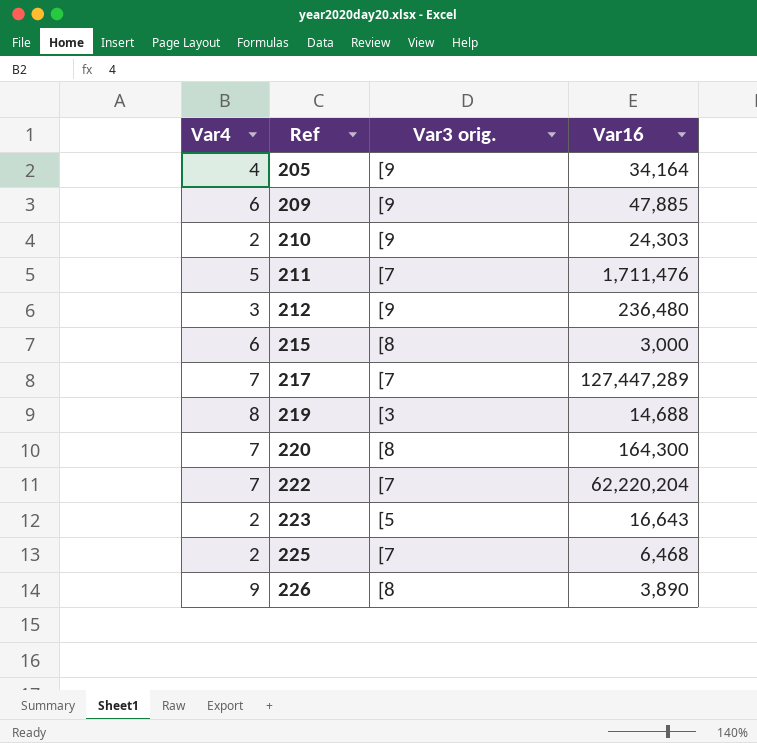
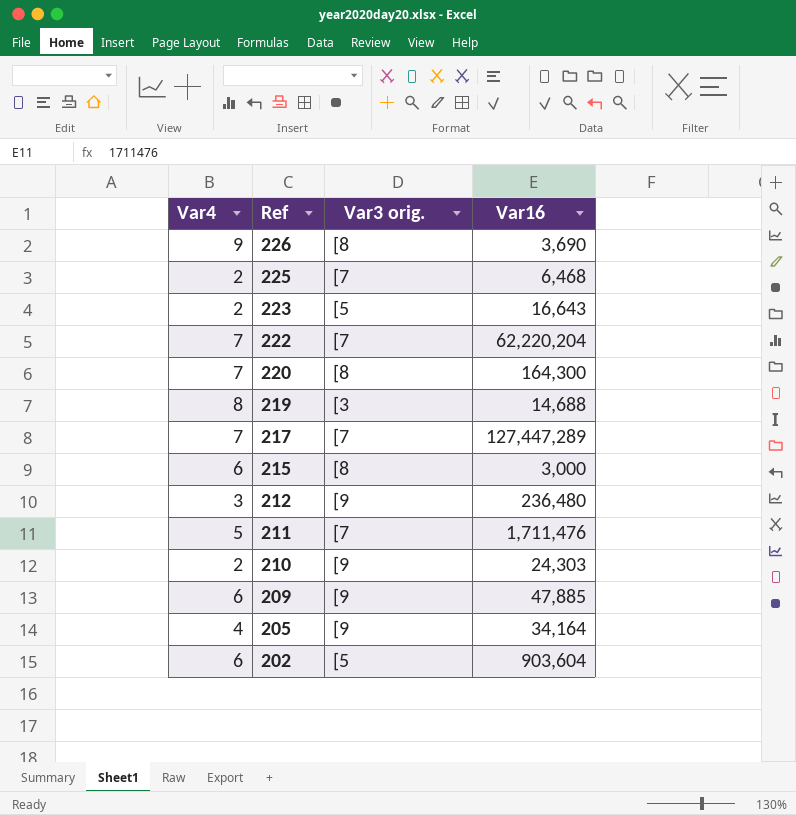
row order: Ref ascending -> Ref descending
226 | Var16: 3,890 -> 3,690
row 202: none -> 6 | [5 | 903,604

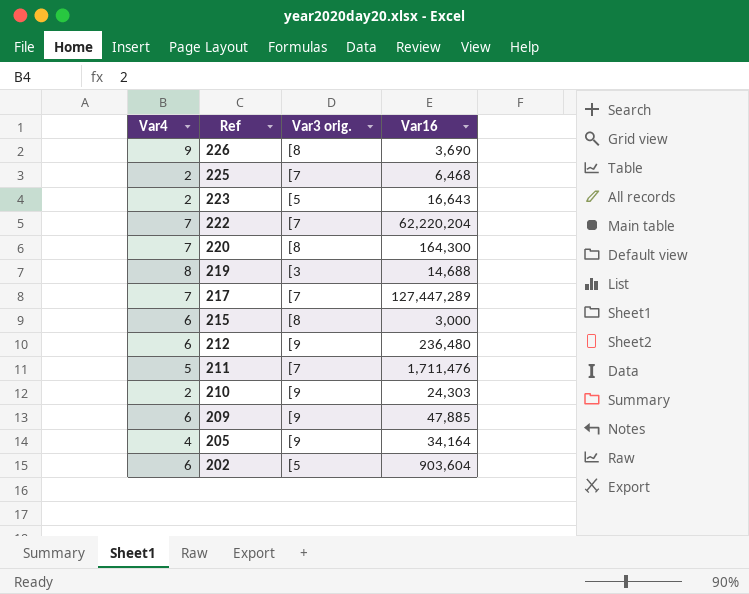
212 | Var4: 3 -> 6

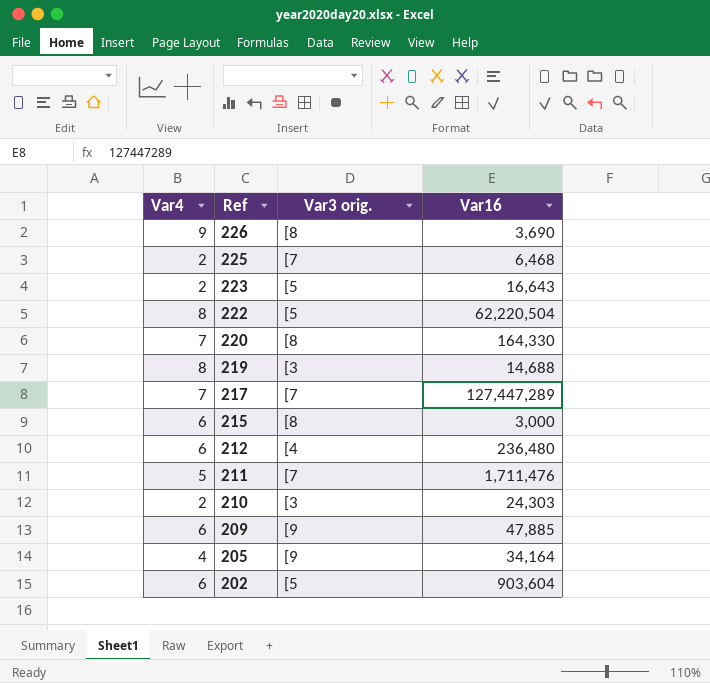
222 | Var4: 7 -> 8
222 | Var3 orig.: [7 -> [5
222 | Var16: 62,220,204 -> 62,220,504
220 | Var16: 164,300 -> 164,330
212 | Var3 orig.: [9 -> [4
210 | Var3 orig.: [9 -> [3

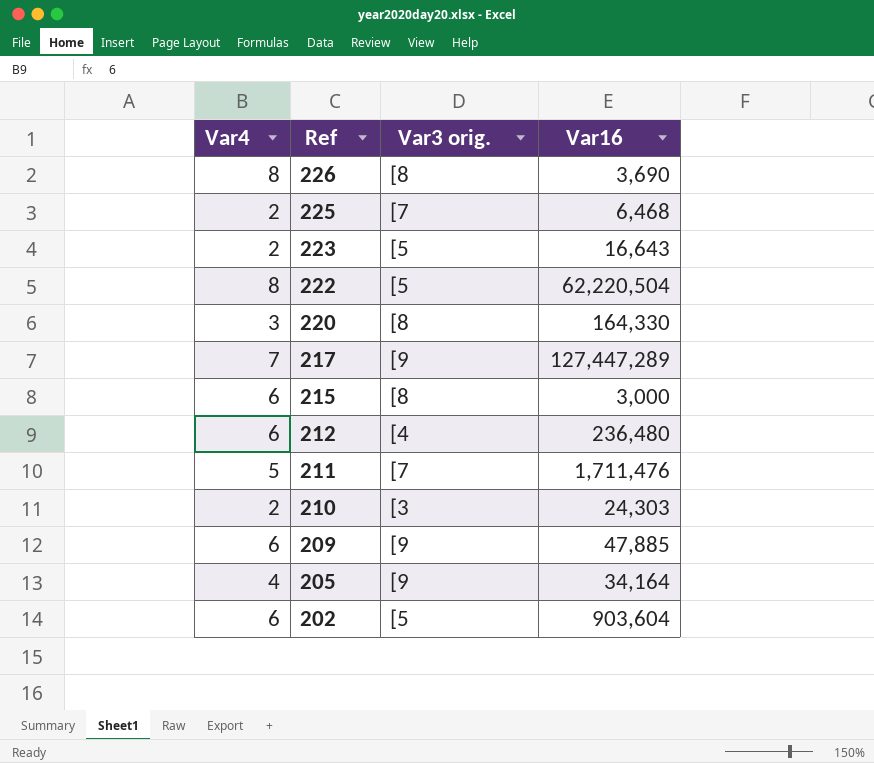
row 219: 8 | [3 | 14,688 -> none
226 | Var4: 9 -> 8
220 | Var4: 7 -> 3
217 | Var3 orig.: [7 -> [9

